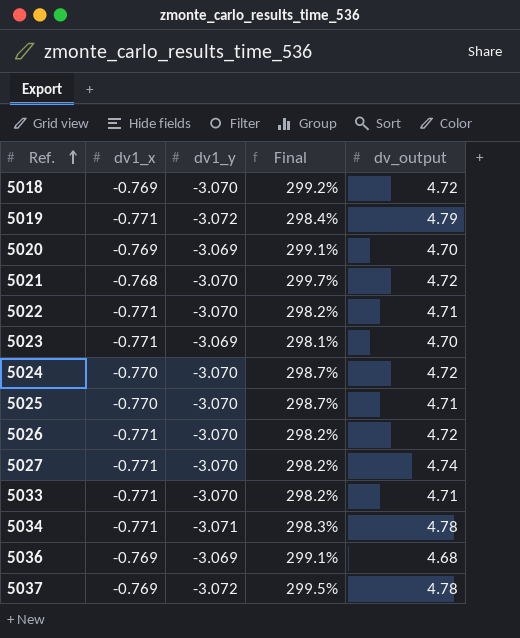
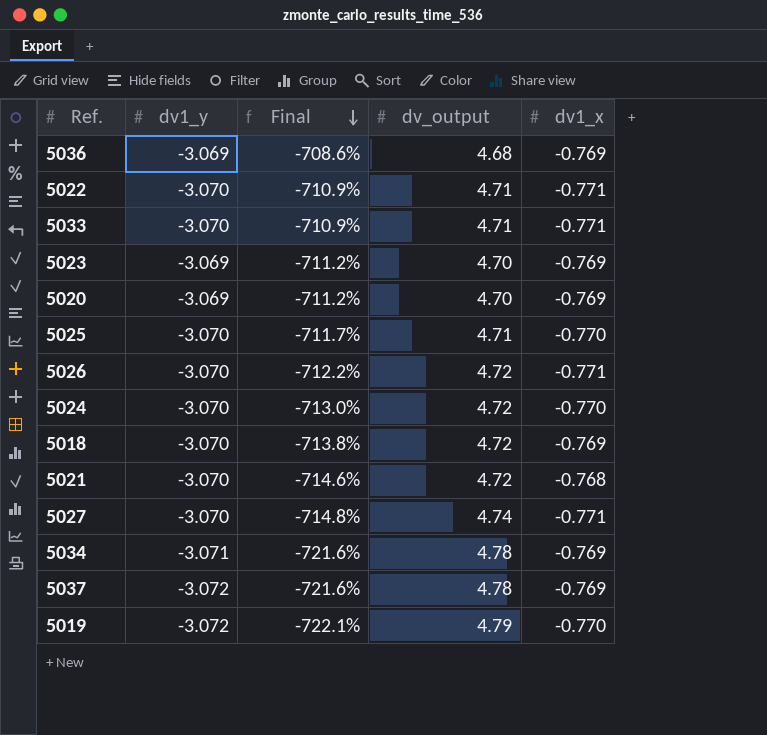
row order: Ref. ascending -> Final descending
column Final | formula: ([dv1_y] - [dv1_x]) / [dv1_x] -> ([dv_output] - [dv1_x]) / [dv1_x]
column dv1_x | position: 2 -> 5
5023 | dv1_x: -0.771 -> -0.769
5034 | dv1_x: -0.771 -> -0.769
5019 | dv1_x: -0.771 -> -0.770

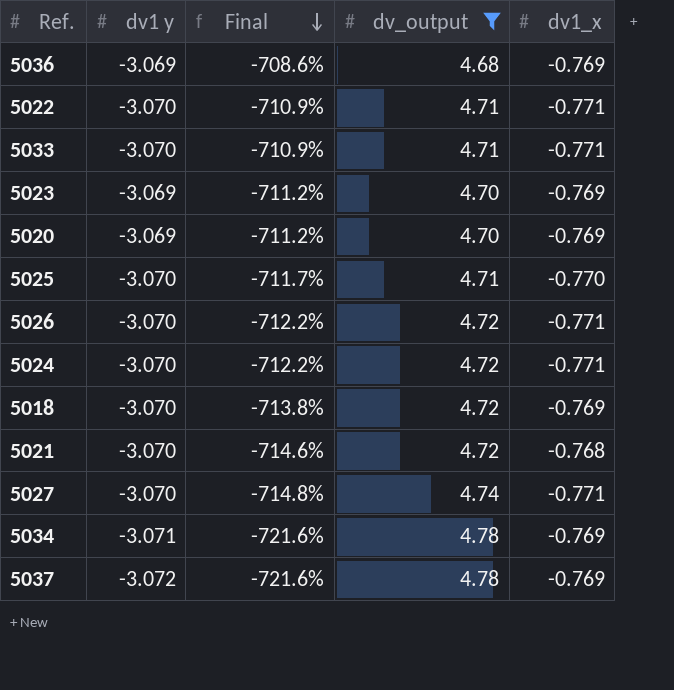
filter: none -> dv_output != 4.79
column name: dv1_y -> dv1 y
5024 | Final: -713.0% -> -712.2%
5024 | dv1_x: -0.770 -> -0.771

